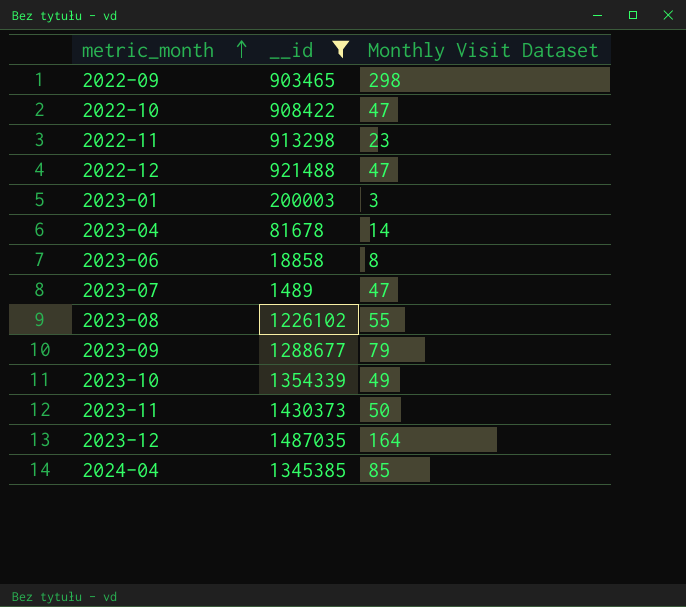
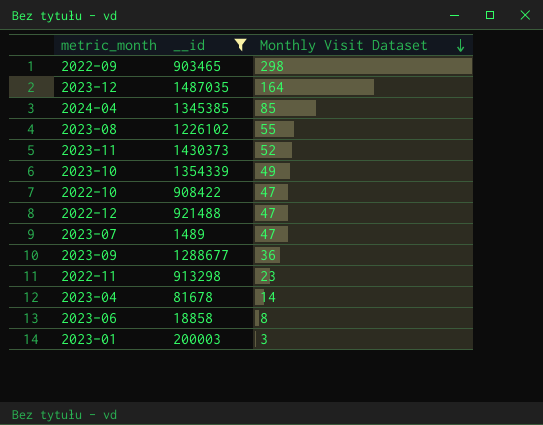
row order: metric_month ascending -> Monthly Visit Dataset descending
2023-11 | Monthly Visit Dataset: 50 -> 52
2023-09 | Monthly Visit Dataset: 79 -> 36

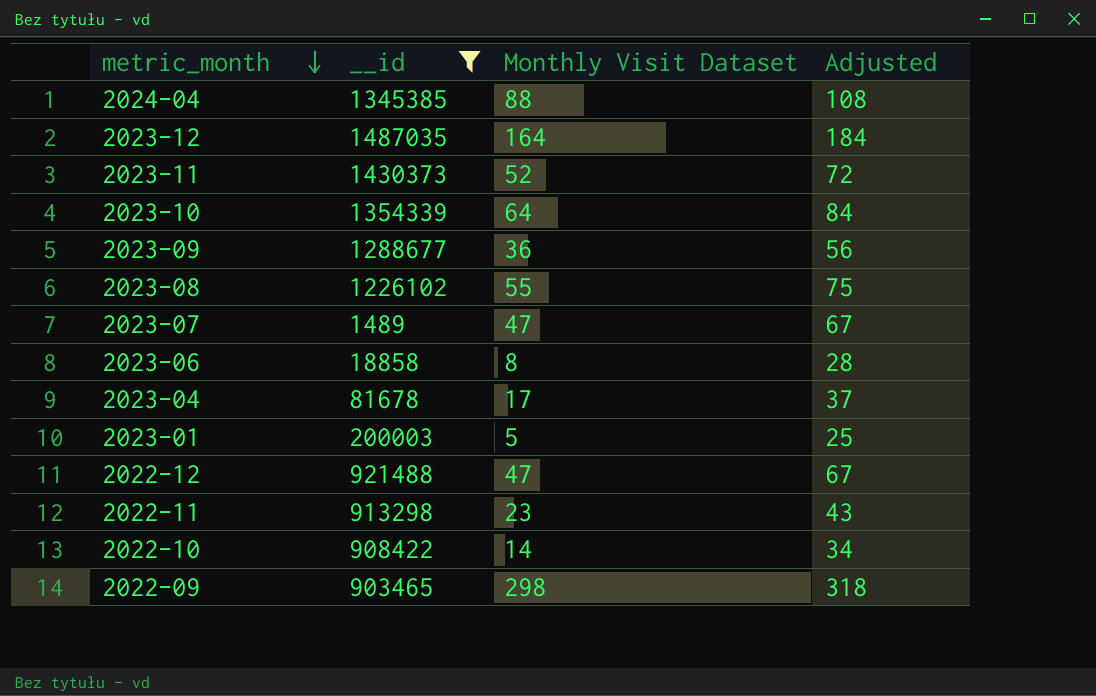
row order: Monthly Visit Dataset descending -> metric_month descending
column Adjusted | formula: none -> [Monthly Visit Dataset] + 20
2024-04 | Monthly Visit Dataset: 85 -> 88
2023-10 | Monthly Visit Dataset: 49 -> 64
2023-04 | Monthly Visit Dataset: 14 -> 17
2023-01 | Monthly Visit Dataset: 3 -> 5
2022-10 | Monthly Visit Dataset: 47 -> 14

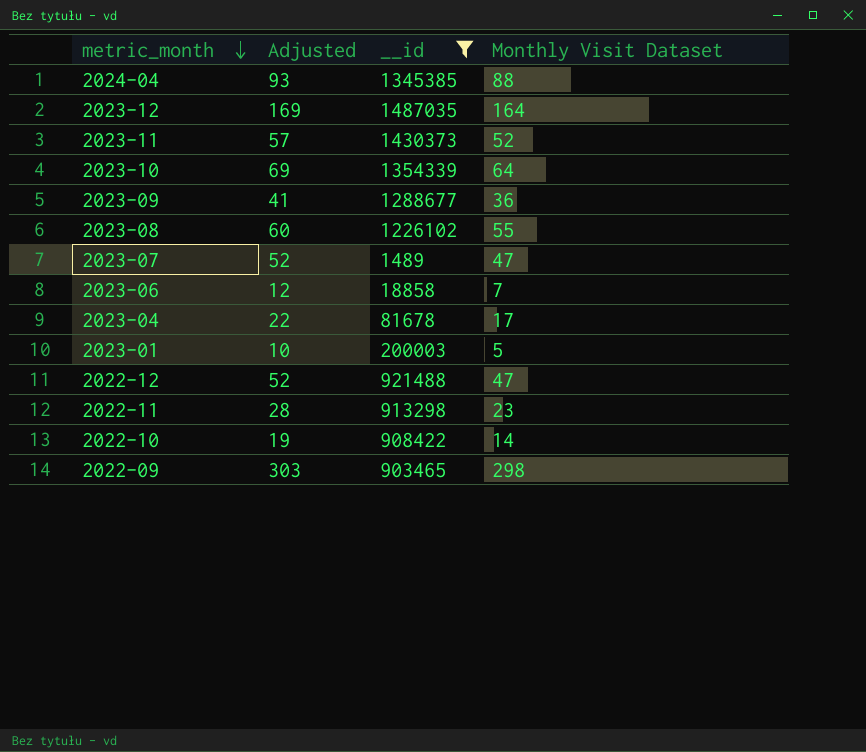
column Adjusted | formula: [Monthly Visit Dataset] + 20 -> [Monthly Visit Dataset] + 5
column Adjusted | position: 4 -> 2
2023-06 | Monthly Visit Dataset: 8 -> 7

